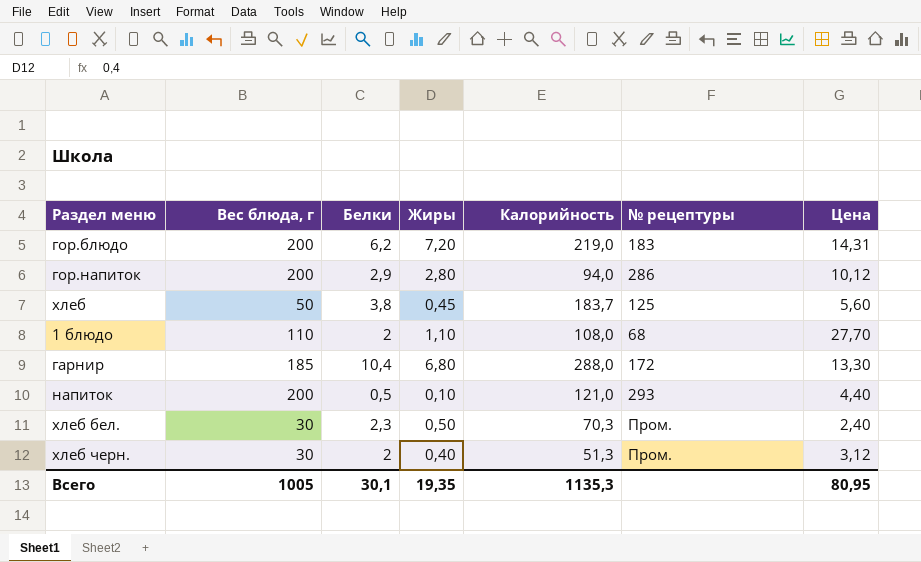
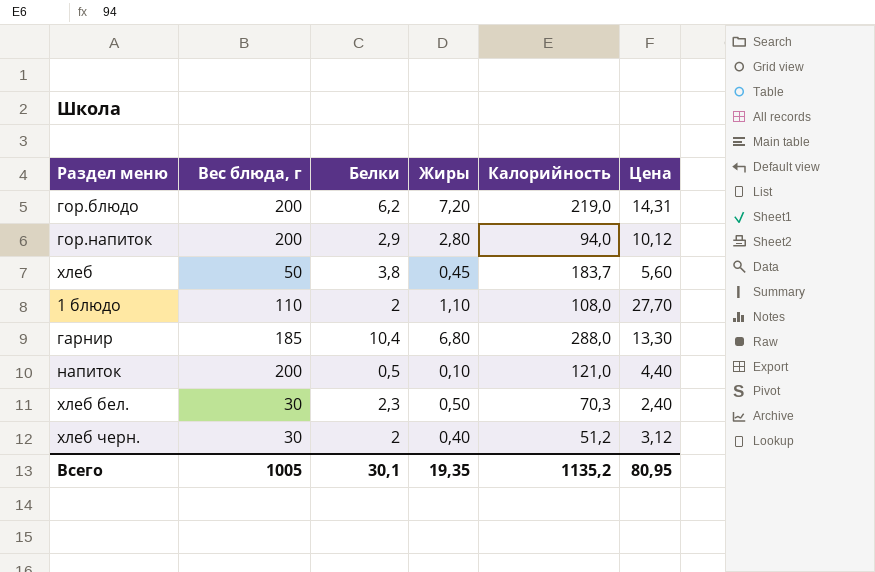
column № рецептуры | position: 6 -> none
хлеб черн. | Калорийность: 51,3 -> 51,2
Всего | Калорийность: 1135,3 -> 1135,2

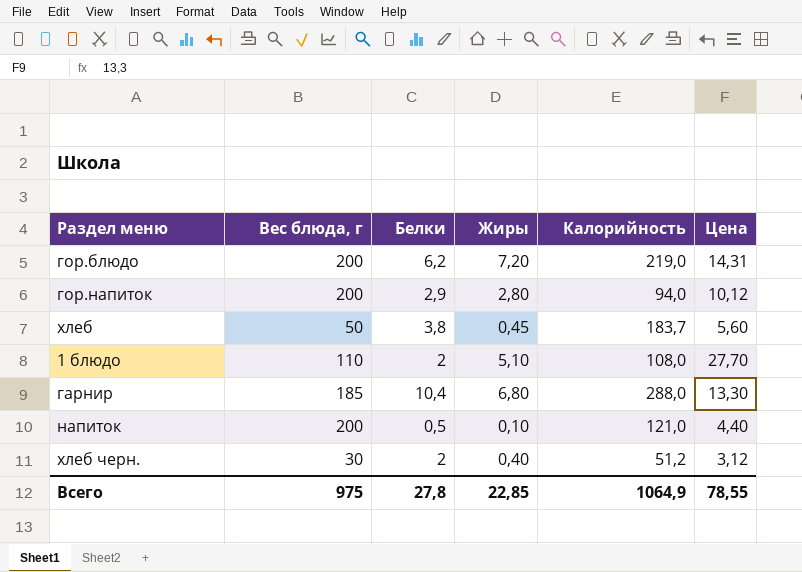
row хлеб бел.: 30 | 2,3 | 0,50 | 70,3 | 2,40 -> none
1 блюдо | Жиры: 1,10 -> 5,10
Всего | Вес блюда, г: 1005 -> 975
Всего | Белки: 30,1 -> 27,8
Всего | Жиры: 19,35 -> 22,85
Всего | Калорийность: 1135,2 -> 1064,9
Всего | Цена: 80,95 -> 78,55

